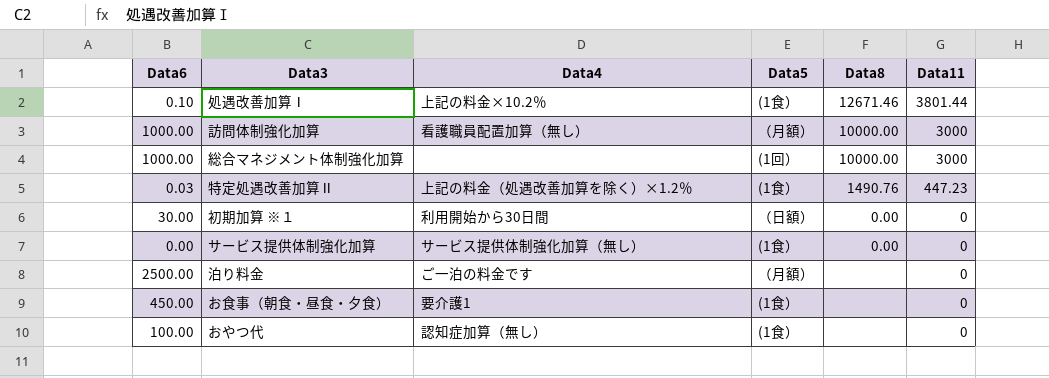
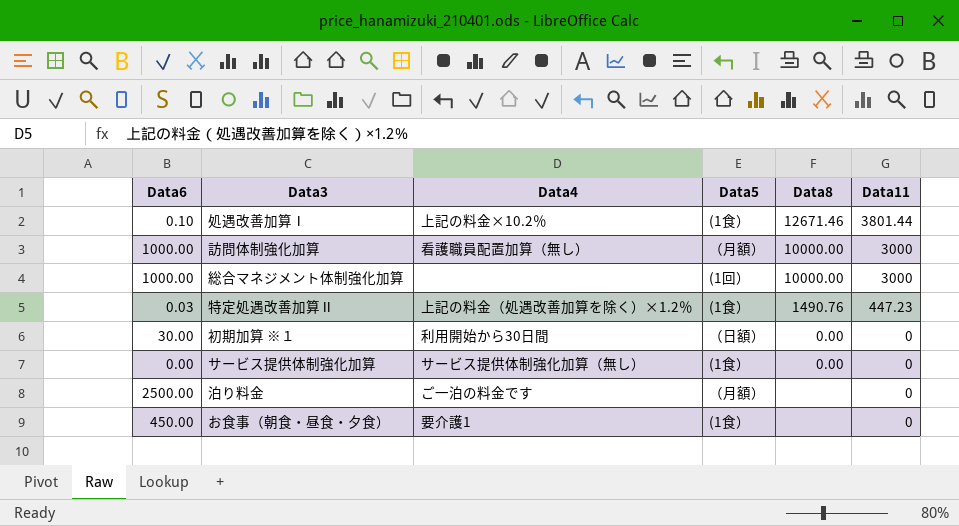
row おやつ代: 100.00 | 認知症加算（無し） | (1食） | none | 0 -> none

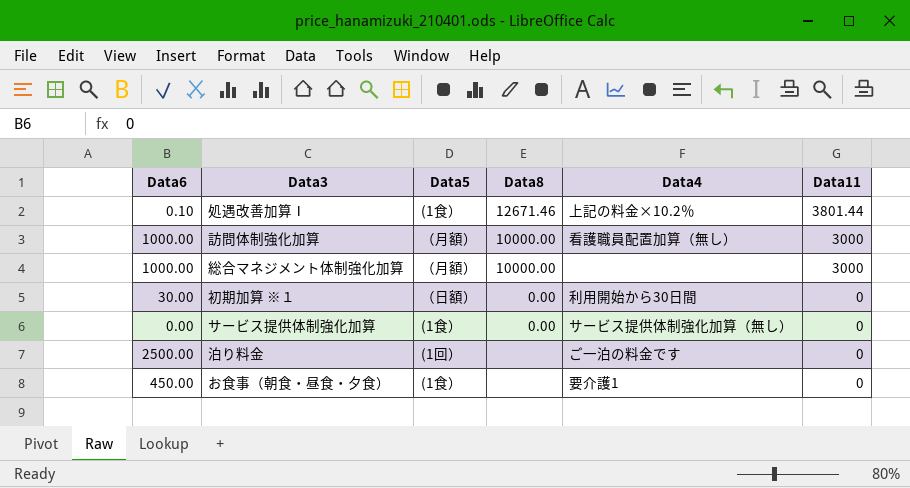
column Data4 | position: 3 -> 5
row 特定処遇改善加算Ⅱ: 0.03 | 上記の料金（処遇改善加算を除く）×1.2％ | (1食） | 1490.76 | 447.23 -> none
総合マネジメント体制強化加算 | Data5: (1回） -> （月額）
泊り料金 | Data5: （月額） -> (1回）

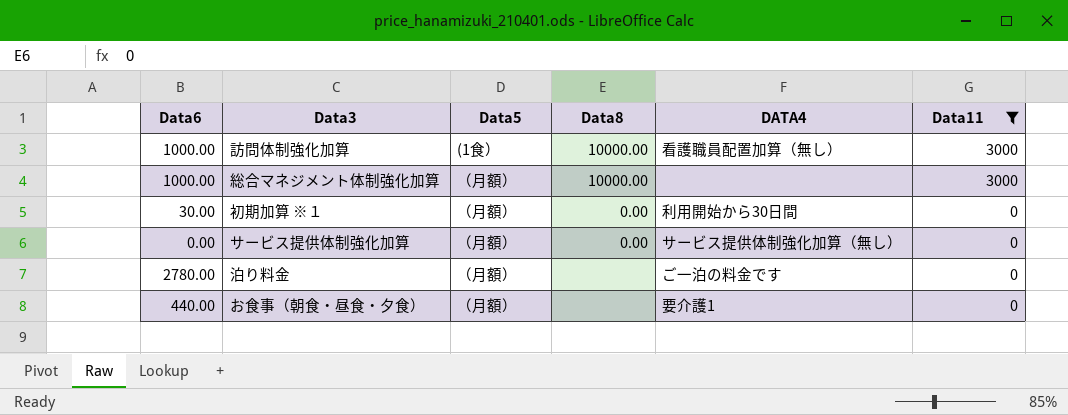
filter: none -> Data11 != 3801.44
column name: Data4 -> DATA4
訪問体制強化加算 | Data5: （月額） -> (1食）
初期加算 ※１ | Data5: （日額） -> （月額）
サービス提供体制強化加算 | Data5: (1食） -> （月額）
泊り料金 | Data6: 2500.00 -> 2780.00
泊り料金 | Data5: (1回） -> （月額）
お食事（朝食・昼食・夕食） | Data6: 450.00 -> 440.00
お食事（朝食・昼食・夕食） | Data5: (1食） -> （月額）

